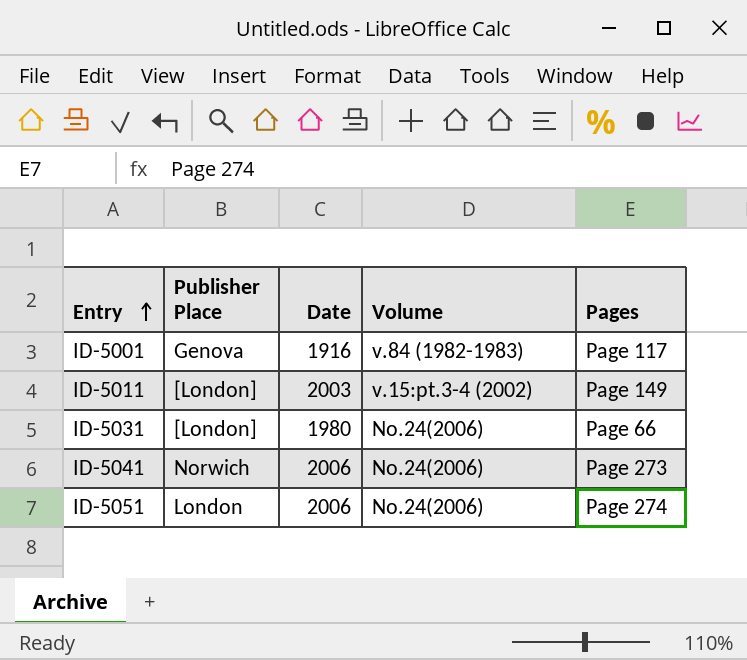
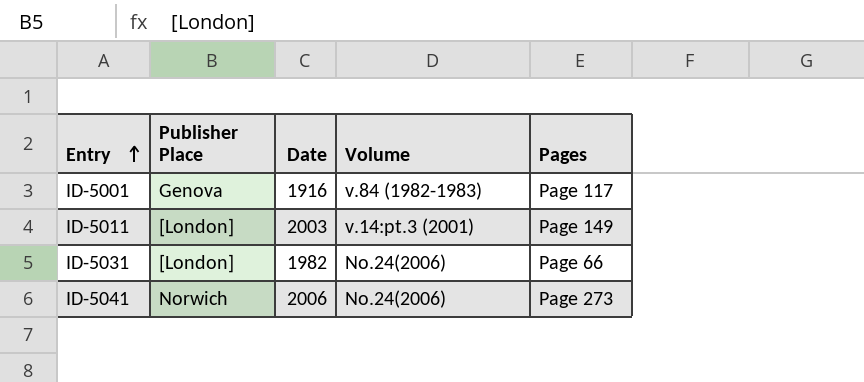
row ID-5051: London | 2006 | No.24(2006) | Page 274 -> none
ID-5011 | Volume: v.15:pt.3-4 (2002) -> v.14:pt.3 (2001)
ID-5031 | Date: 1980 -> 1982

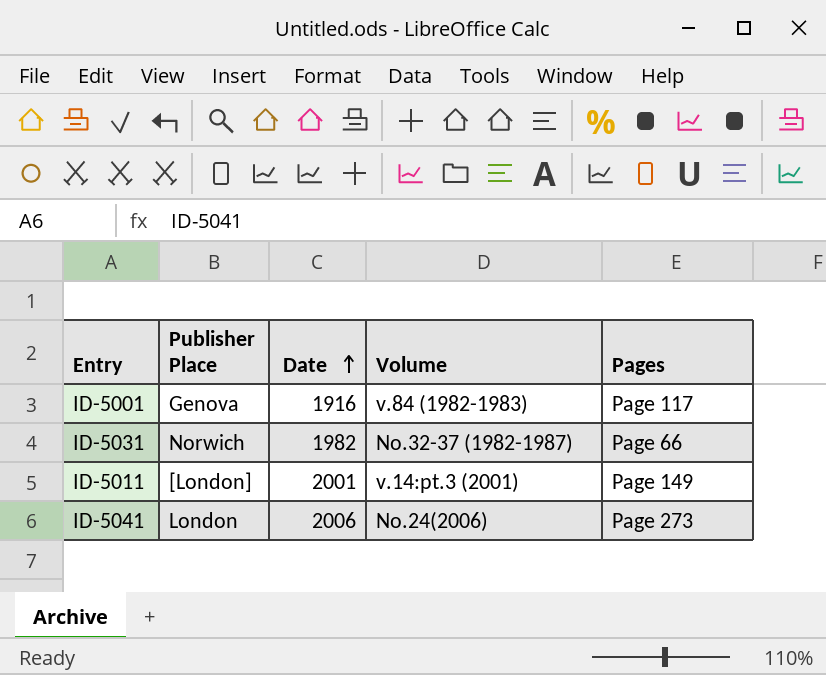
row order: Entry ascending -> Date ascending
ID-5031 | Publisher Place: [London] -> Norwich
ID-5031 | Volume: No.24(2006) -> No.32-37 (1982-1987)
ID-5011 | Date: 2003 -> 2001
ID-5041 | Publisher Place: Norwich -> London

